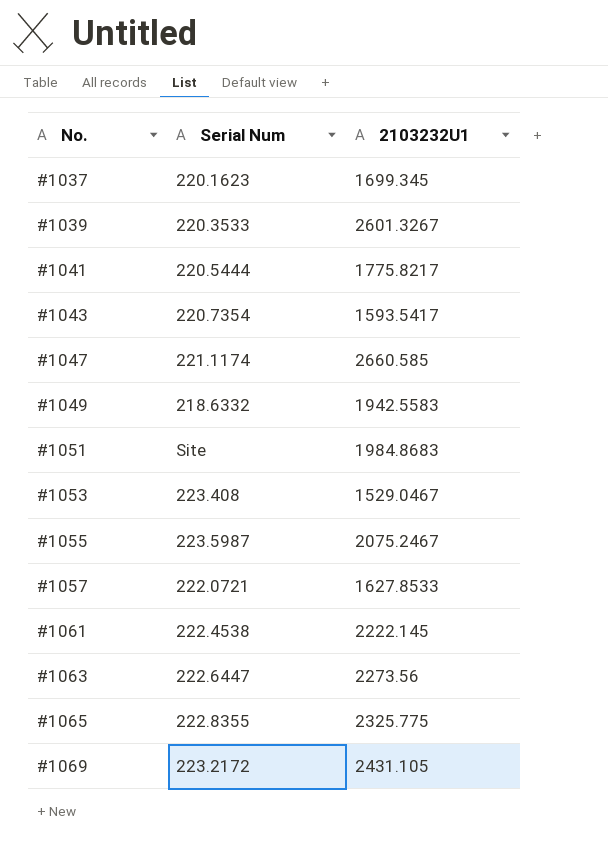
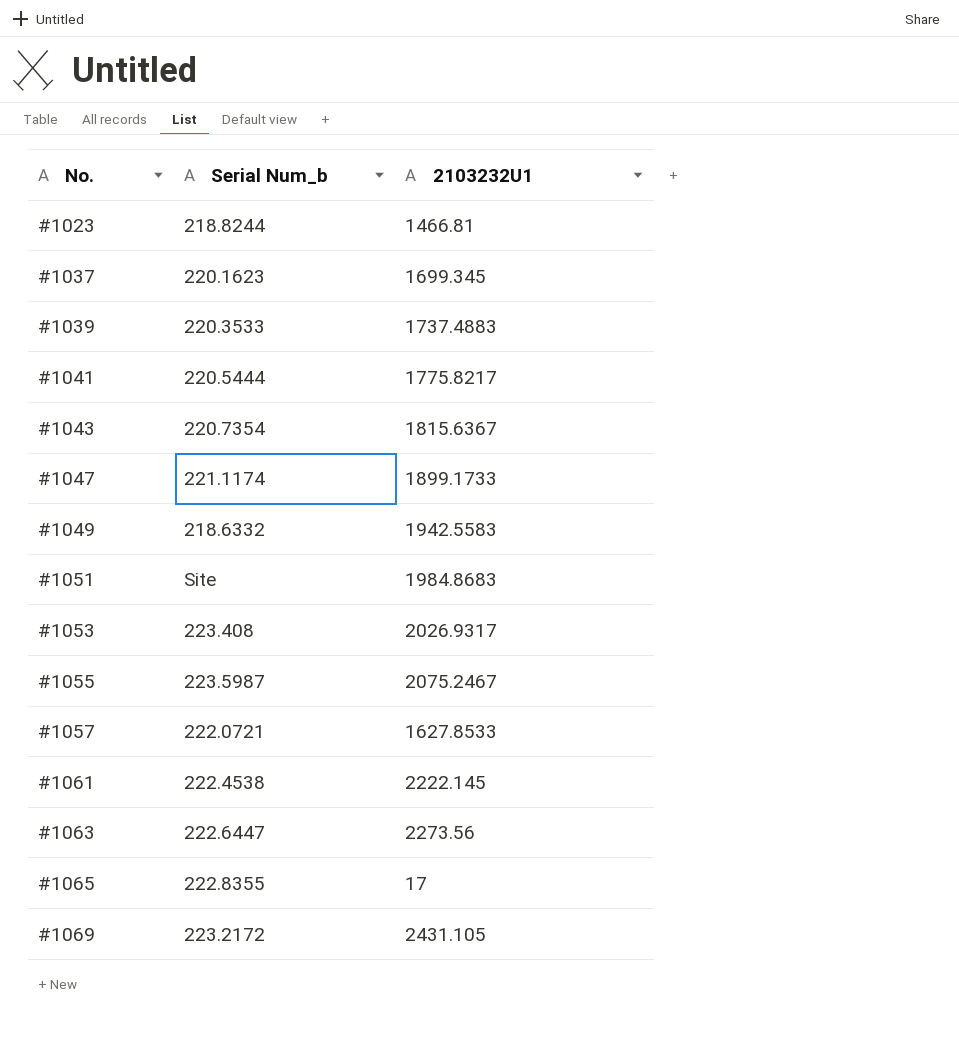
column name: Serial Num -> Serial Num_b
row #1023: none -> 218.8244 | 1466.81
#1039 | 2103232U1: 2601.3267 -> 1737.4883
#1043 | 2103232U1: 1593.5417 -> 1815.6367
#1047 | 2103232U1: 2660.585 -> 1899.1733
#1053 | 2103232U1: 1529.0467 -> 2026.9317
#1065 | 2103232U1: 2325.775 -> 17

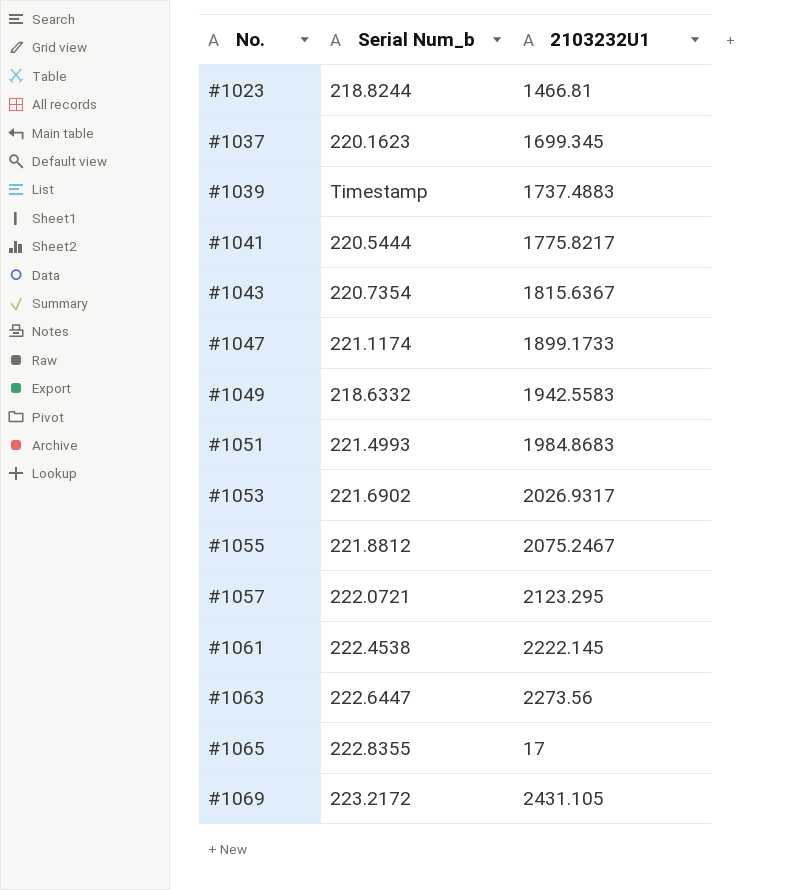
#1039 | Serial Num_b: 220.3533 -> Timestamp
#1051 | Serial Num_b: Site -> 221.4993
#1053 | Serial Num_b: 223.408 -> 221.6902
#1055 | Serial Num_b: 223.5987 -> 221.8812
#1057 | 2103232U1: 1627.8533 -> 2123.295

